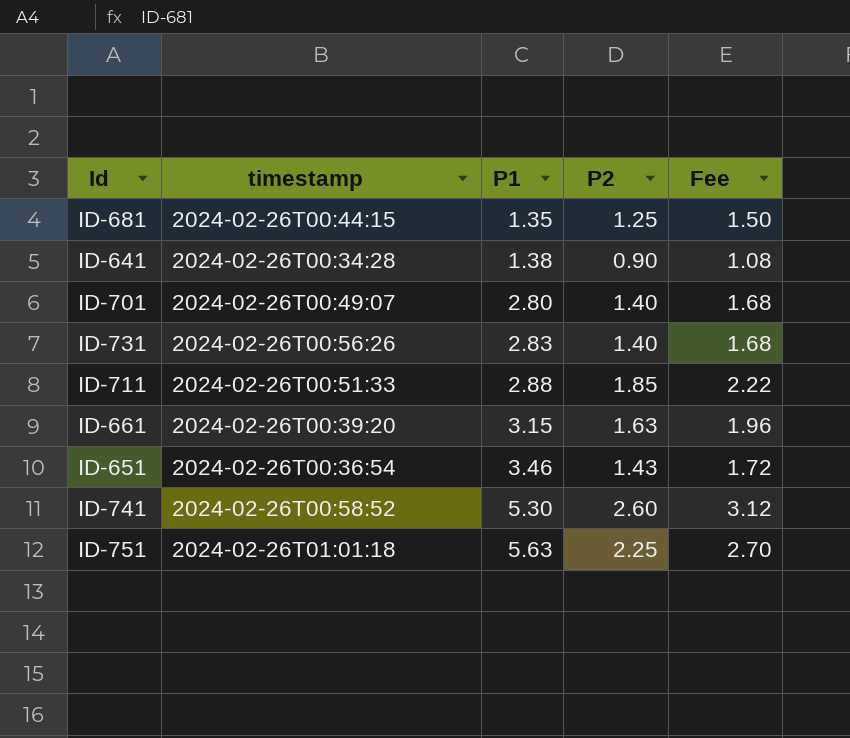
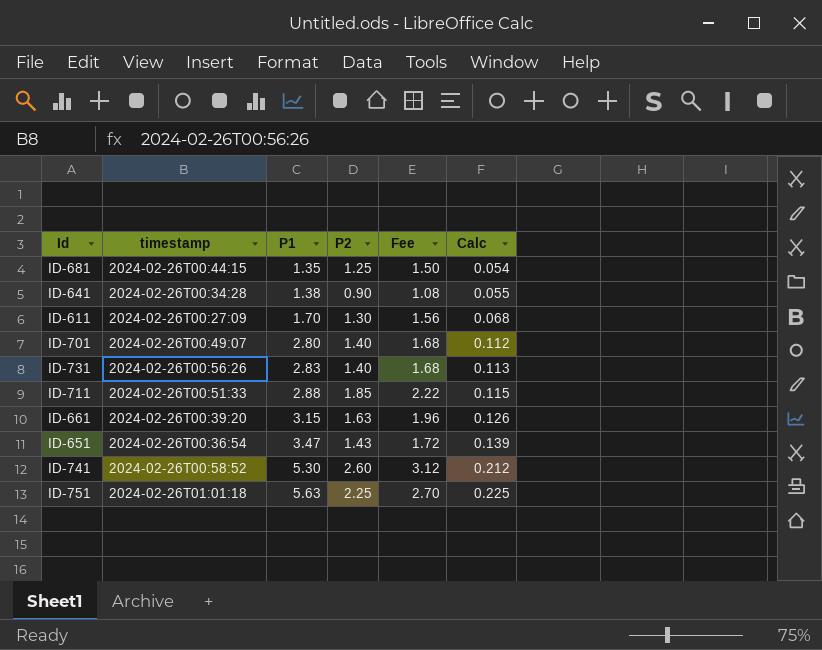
column Calc | formula: none -> [P1] * 0.04
row ID-611: none -> 2024-02-26T00:27:09 | 1.70 | 1.30 | 1.56 | 0.068
ID-651 | P1: 3.46 -> 3.47

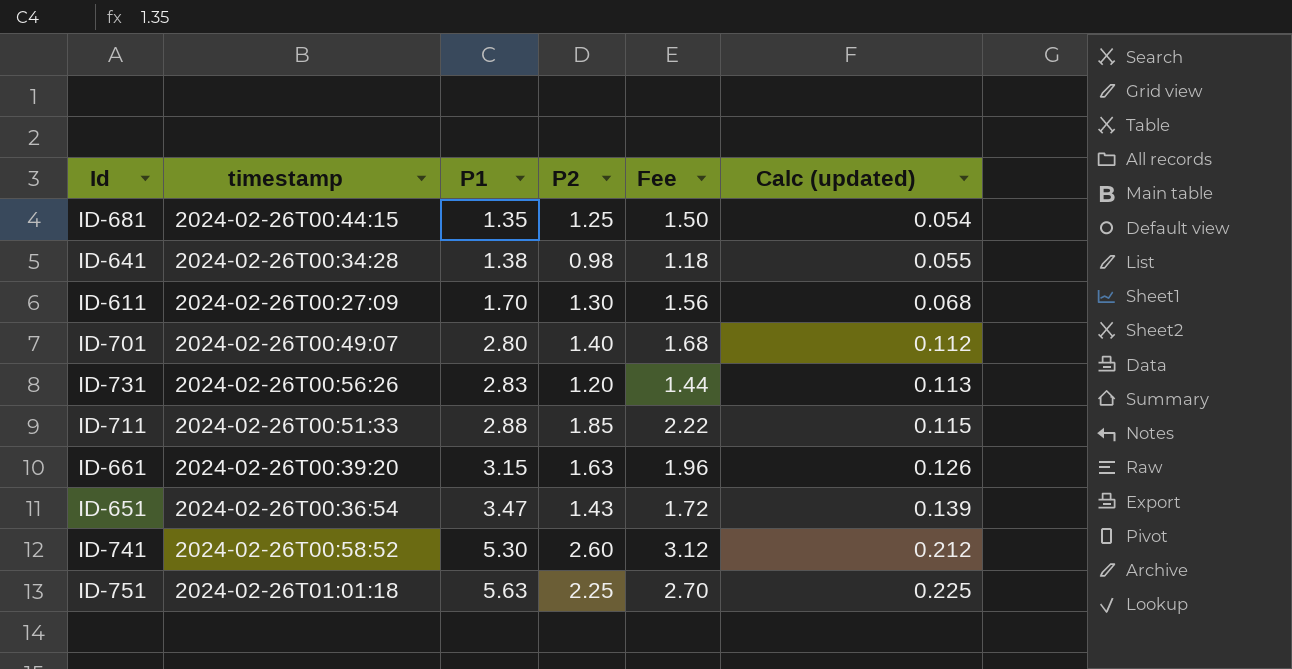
column name: Calc -> Calc (updated)
ID-641 | P2: 0.90 -> 0.98
ID-641 | Fee: 1.08 -> 1.18
ID-731 | P2: 1.40 -> 1.20
ID-731 | Fee: 1.68 -> 1.44

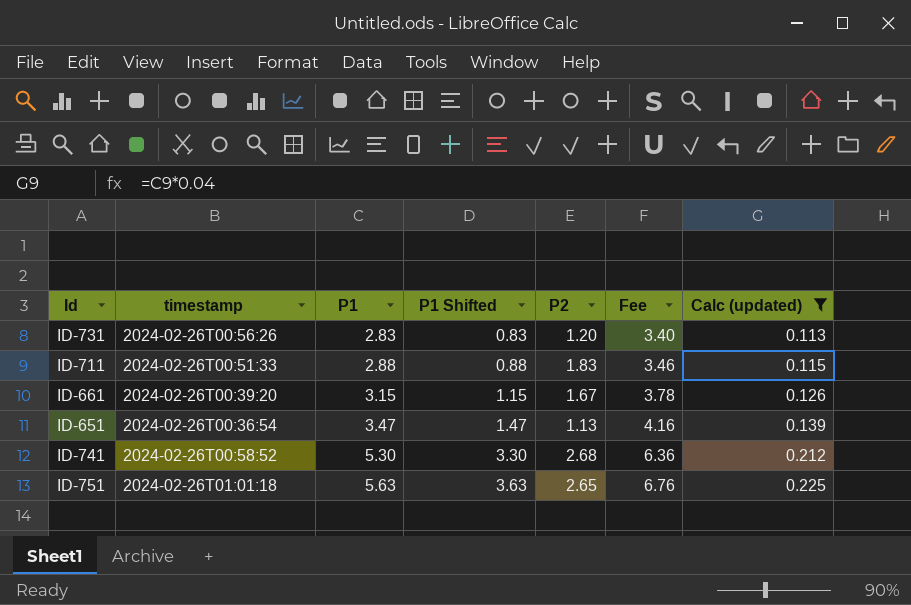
filter: none -> Calc (updated) >= 0.113
column P1 Shifted | formula: none -> [P1] - 2
column Fee | formula: [P2] * 1.2 -> [P1] * 1.2
ID-711 | P2: 1.85 -> 1.83
ID-661 | P2: 1.63 -> 1.67
ID-651 | P2: 1.43 -> 1.13
ID-741 | P2: 2.60 -> 2.68
ID-751 | P2: 2.25 -> 2.65

